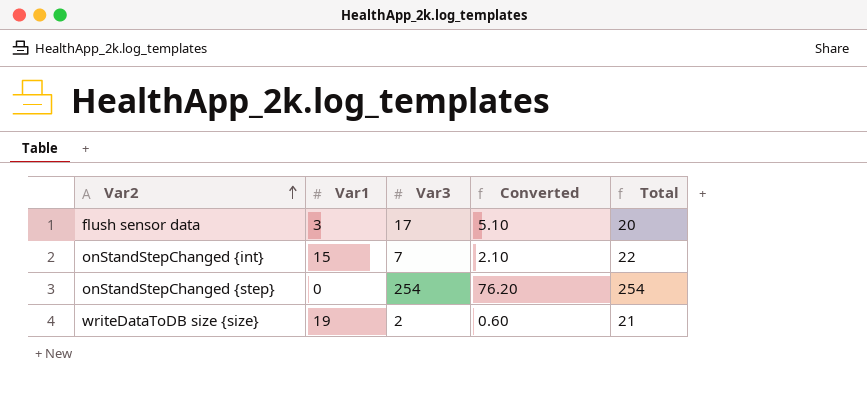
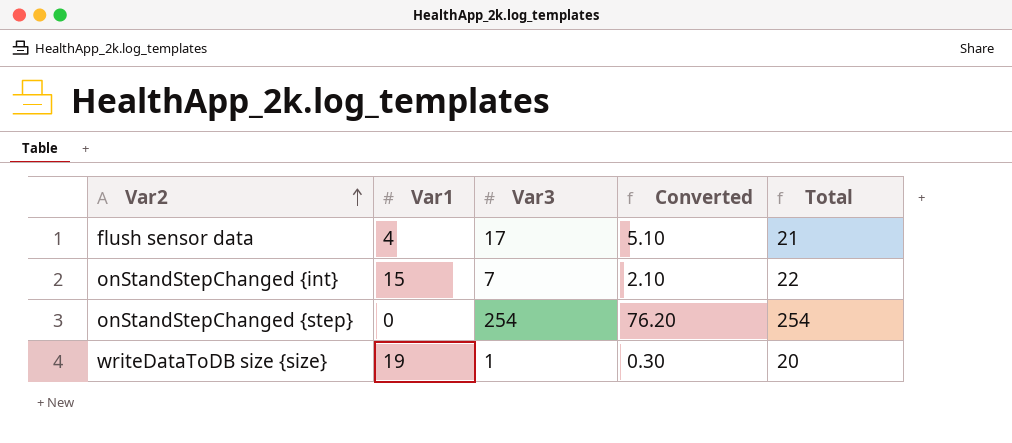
flush sensor data | Var1: 3 -> 4
flush sensor data | Total: 20 -> 21
writeDataToDB size {size} | Var3: 2 -> 1
writeDataToDB size {size} | Converted: 0.60 -> 0.30
writeDataToDB size {size} | Total: 21 -> 20

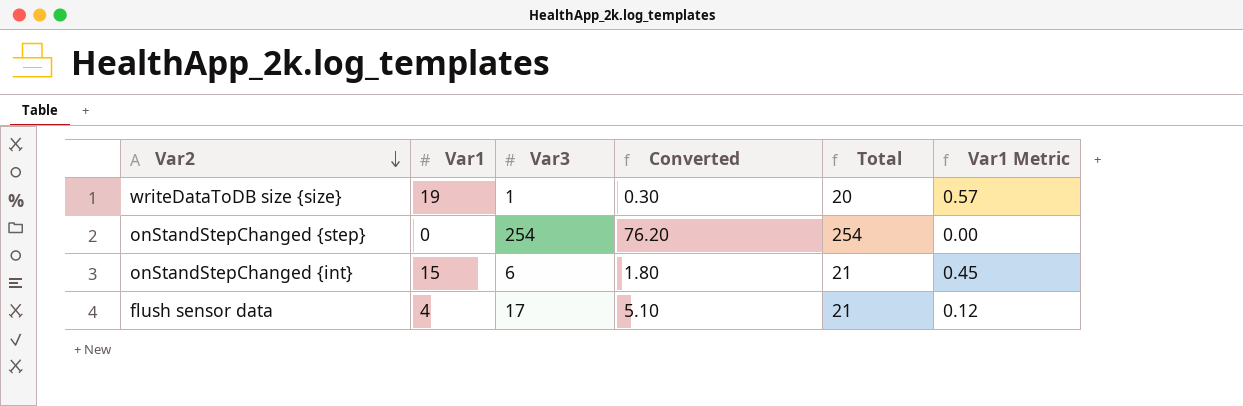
row order: Var2 ascending -> Var2 descending
column Var1 Metric | formula: none -> [Var1] * 0.03
onStandStepChanged {int} | Var3: 7 -> 6
onStandStepChanged {int} | Converted: 2.10 -> 1.80
onStandStepChanged {int} | Total: 22 -> 21

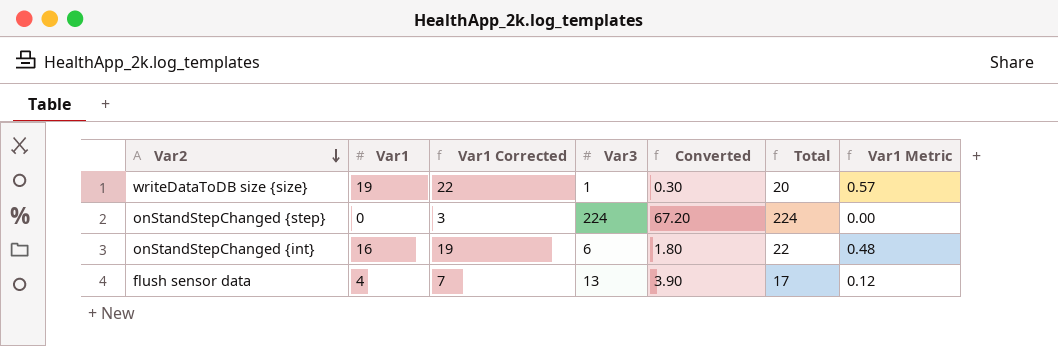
column Var1 Corrected | formula: none -> [Var1] + 3
onStandStepChanged {step} | Var3: 254 -> 224
onStandStepChanged {step} | Converted: 76.20 -> 67.20
onStandStepChanged {step} | Total: 254 -> 224
onStandStepChanged {int} | Var1: 15 -> 16
onStandStepChanged {int} | Total: 21 -> 22
onStandStepChanged {int} | Var1 Metric: 0.45 -> 0.48
flush sensor data | Var3: 17 -> 13
flush sensor data | Converted: 5.10 -> 3.90
flush sensor data | Total: 21 -> 17

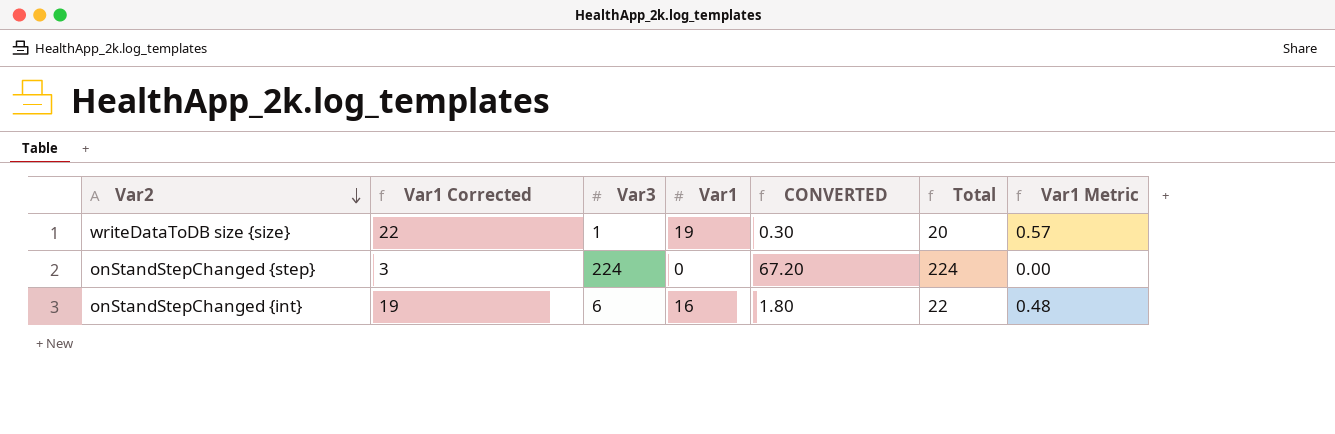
column Var1 | position: 2 -> 4
column name: Converted -> CONVERTED
row flush sensor data: 4 | 7 | 13 | 3.90 | 17 | 0.12 -> none

